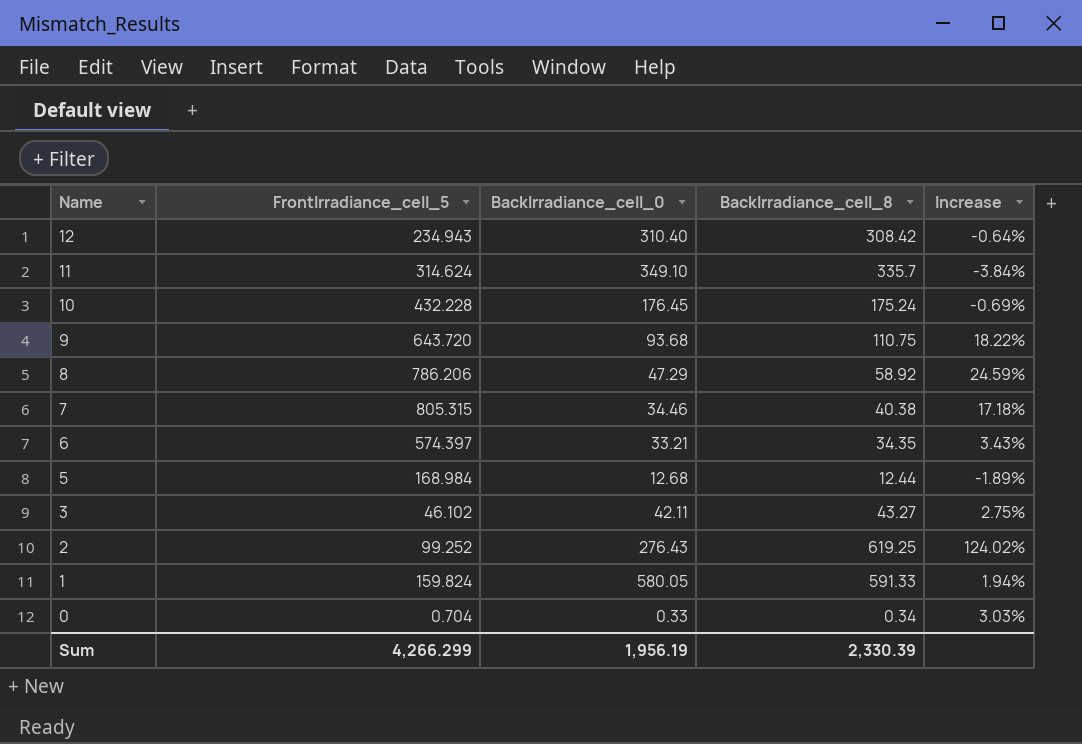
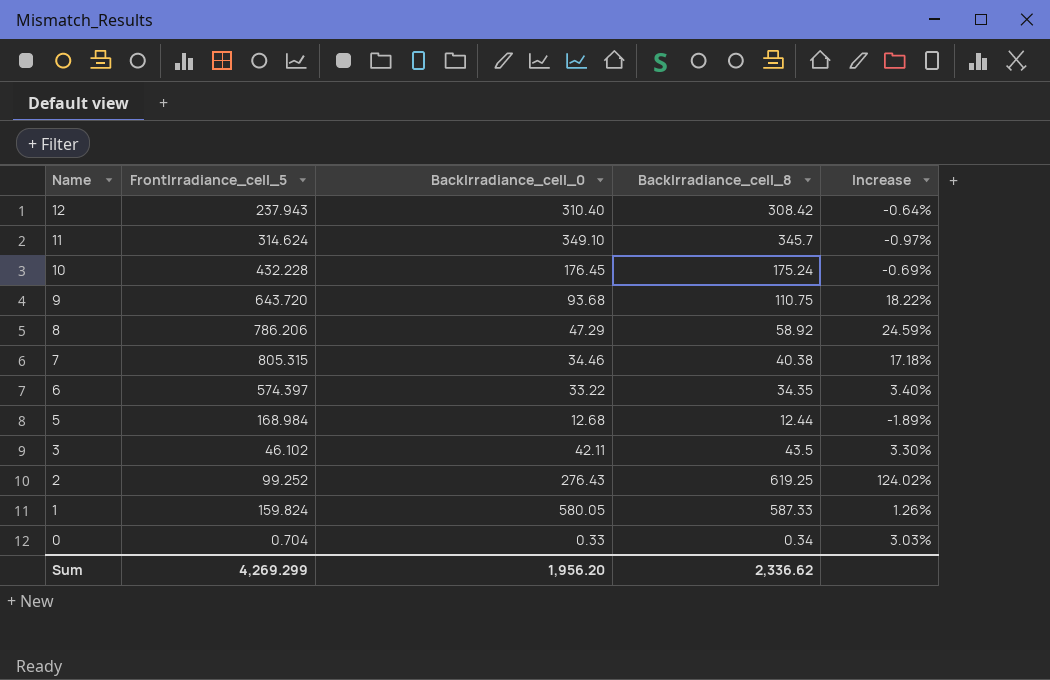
12 | FrontIrradiance_cell_5: 234.943 -> 237.943
11 | BackIrradiance_cell_8: 335.7 -> 345.7
11 | Increase: -3.84% -> -0.97%
6 | BackIrradiance_cell_0: 33.21 -> 33.22
6 | Increase: 3.43% -> 3.40%
3 | BackIrradiance_cell_8: 43.27 -> 43.5
3 | Increase: 2.75% -> 3.30%
1 | BackIrradiance_cell_8: 591.33 -> 587.33
1 | Increase: 1.94% -> 1.26%
Sum | FrontIrradiance_cell_5: 4,266.299 -> 4,269.299
Sum | BackIrradiance_cell_0: 1,956.19 -> 1,956.20
Sum | BackIrradiance_cell_8: 2,330.39 -> 2,336.62

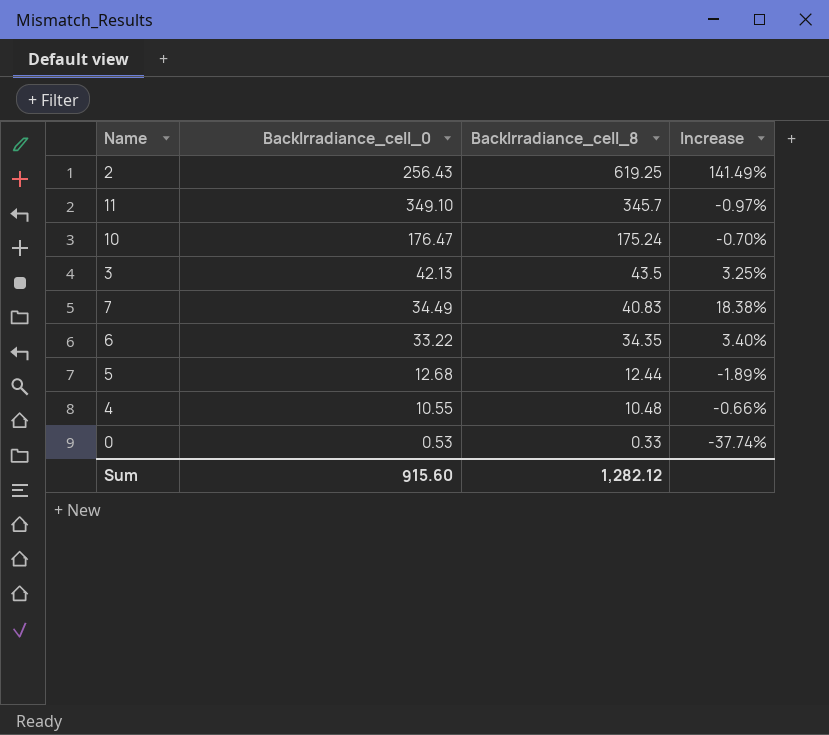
row order: Name descending -> BackIrradiance_cell_8 descending
column FrontIrradiance_cell_5 | position: 2 -> none
row 12: 237.943 | 310.40 | 308.42 | -0.64% -> none
row 9: 643.720 | 93.68 | 110.75 | 18.22% -> none
row 8: 786.206 | 47.29 | 58.92 | 24.59% -> none
row 1: 159.824 | 580.05 | 587.33 | 1.26% -> none
2 | BackIrradiance_cell_0: 276.43 -> 256.43
2 | Increase: 124.02% -> 141.49%
10 | BackIrradiance_cell_0: 176.45 -> 176.47
10 | Increase: -0.69% -> -0.70%
3 | BackIrradiance_cell_0: 42.11 -> 42.13
3 | Increase: 3.30% -> 3.25%
7 | BackIrradiance_cell_0: 34.46 -> 34.49
7 | BackIrradiance_cell_8: 40.38 -> 40.83
7 | Increase: 17.18% -> 18.38%
row 4: none -> 10.55 | 10.48 | -0.66%
0 | BackIrradiance_cell_0: 0.33 -> 0.53
0 | BackIrradiance_cell_8: 0.34 -> 0.33
0 | Increase: 3.03% -> -37.74%
Sum | BackIrradiance_cell_0: 1,956.20 -> 915.60
Sum | BackIrradiance_cell_8: 2,336.62 -> 1,282.12

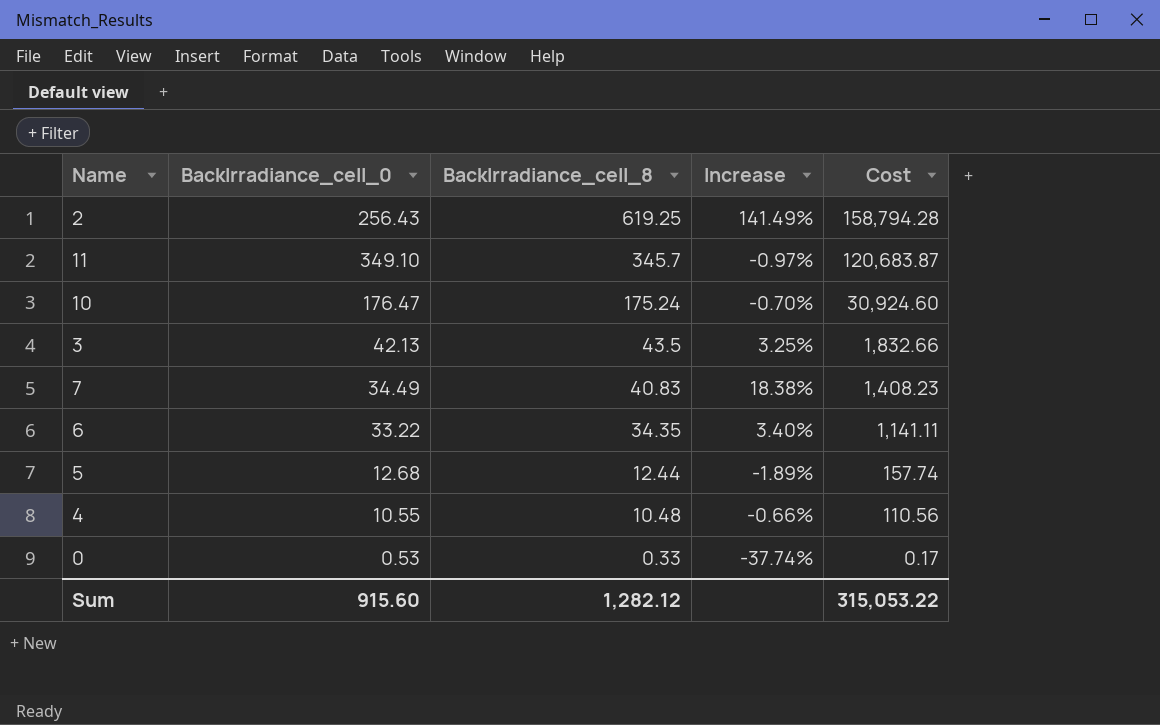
column Cost | formula: none -> [BackIrradiance_cell_0] * [BackIrradiance_cell_8]

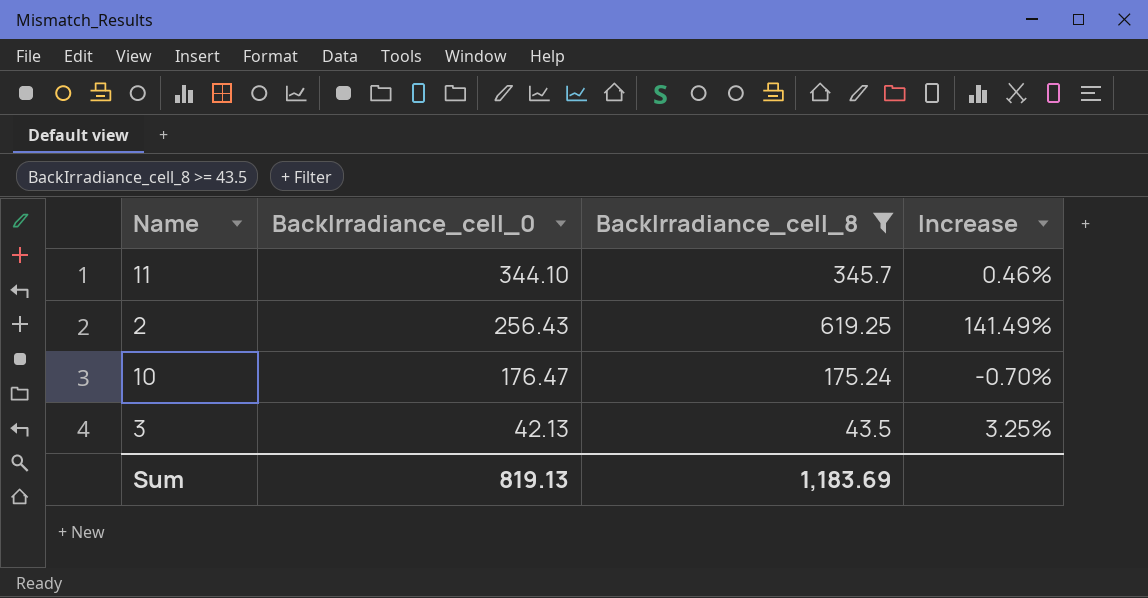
filter: none -> BackIrradiance_cell_8 >= 43.5
row order: BackIrradiance_cell_8 descending -> BackIrradiance_cell_0 descending
column Cost | formula: [BackIrradiance_cell_0] * [BackIrradiance_cell_8] -> none
11 | BackIrradiance_cell_0: 349.10 -> 344.10
11 | Increase: -0.97% -> 0.46%
Sum | BackIrradiance_cell_0: 915.60 -> 819.13
Sum | BackIrradiance_cell_8: 1,282.12 -> 1,183.69

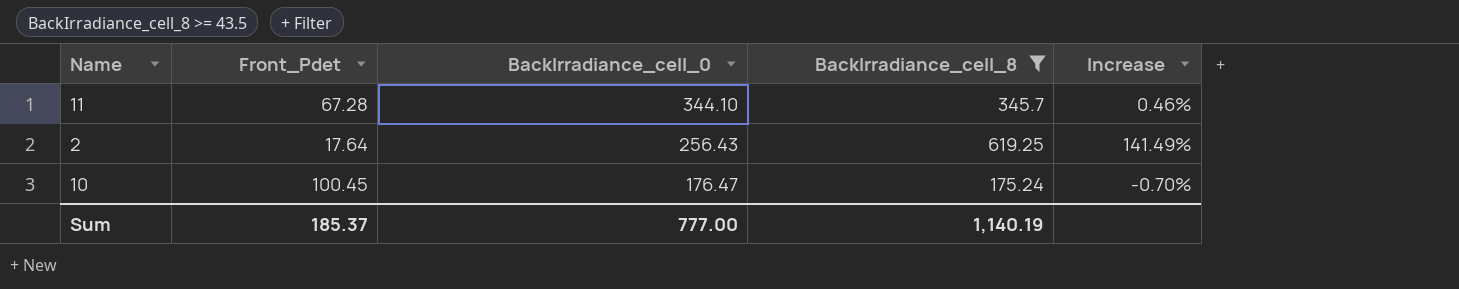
column Front_Pdet | position: none -> 2
row 3: 42.13 | 43.5 | 3.25% -> none
Sum | BackIrradiance_cell_0: 819.13 -> 777.00
Sum | BackIrradiance_cell_8: 1,183.69 -> 1,140.19

